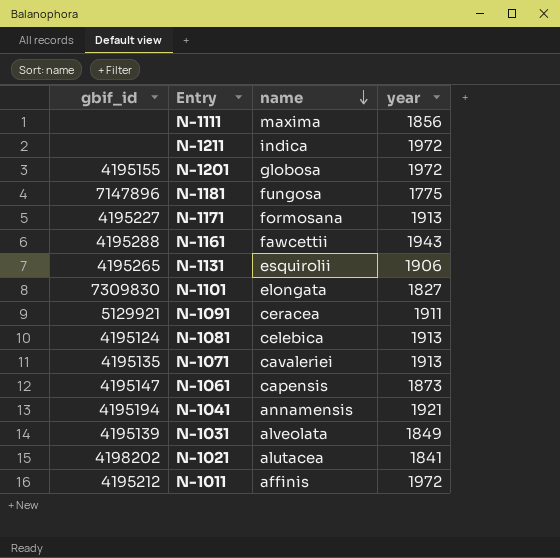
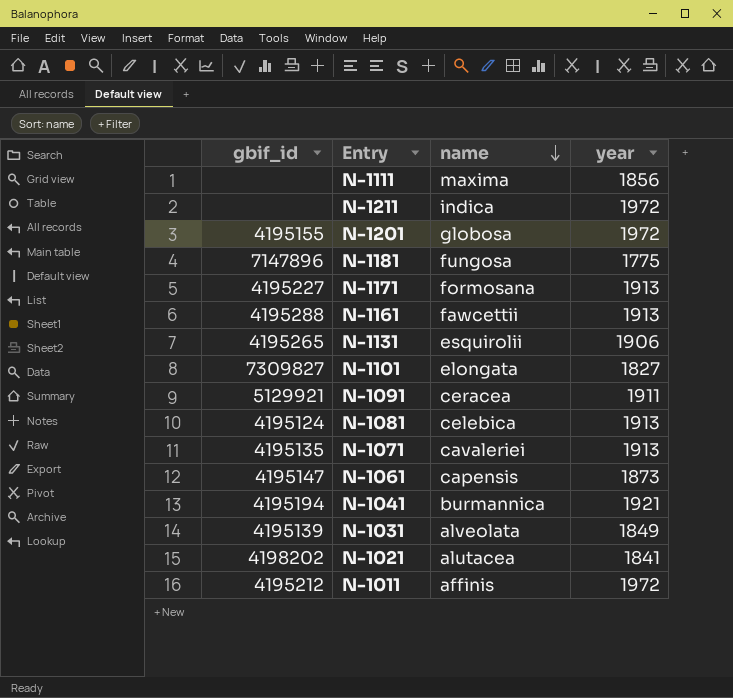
N-1161 | year: 1943 -> 1913
N-1101 | gbif_id: 7309830 -> 7309827
N-1041 | name: annamensis -> burmannica

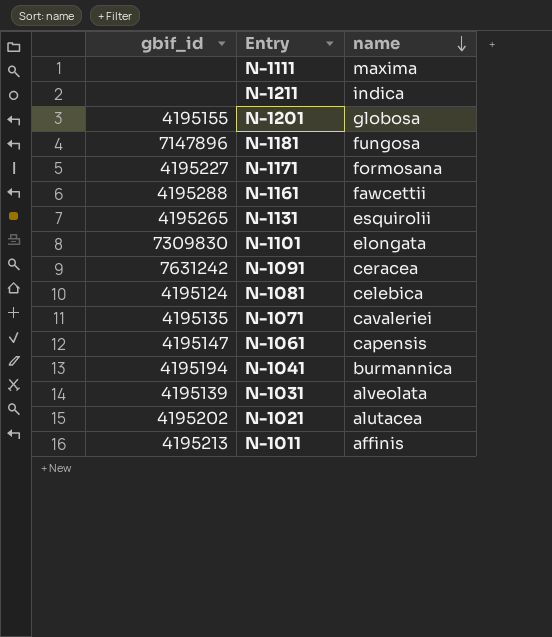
column year | position: 4 -> none
N-1101 | gbif_id: 7309827 -> 7309830
N-1091 | gbif_id: 5129921 -> 7631242
N-1021 | gbif_id: 4198202 -> 4195202
N-1011 | gbif_id: 4195212 -> 4195213

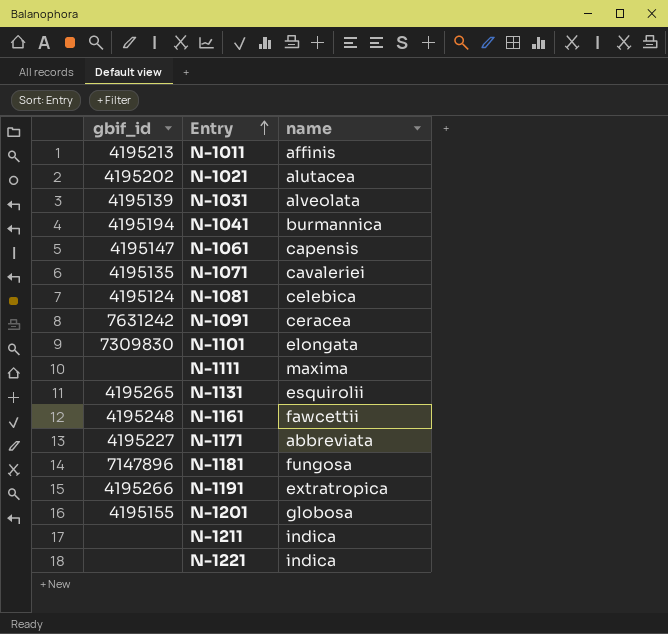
row order: name descending -> Entry ascending
N-1161 | gbif_id: 4195288 -> 4195248
N-1171 | name: formosana -> abbreviata
row N-1191: none -> 4195266 | extratropica
row N-1221: none -> none | indica

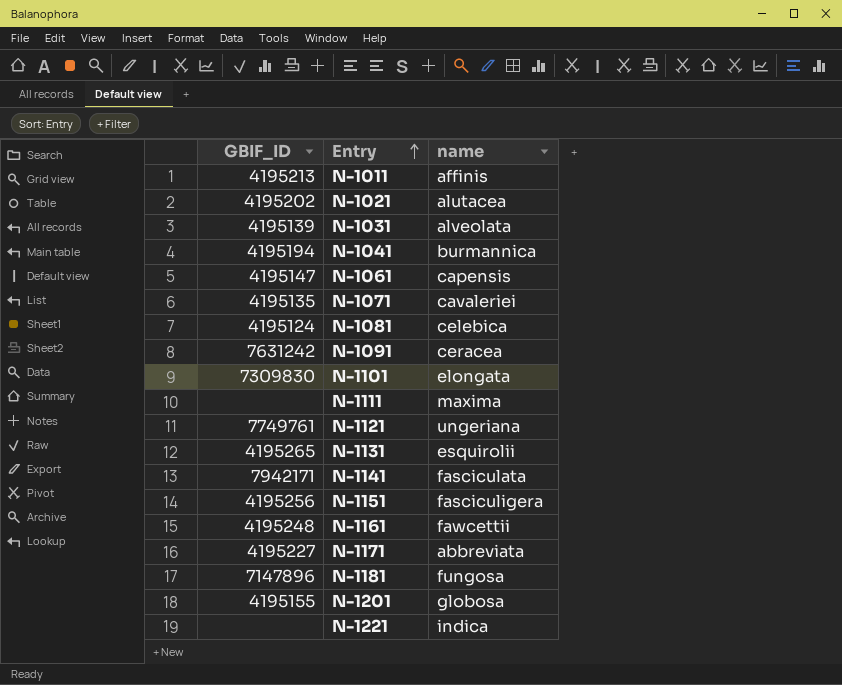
column name: gbif_id -> GBIF_ID
row N-1191: 4195266 | extratropica -> none
row N-1211: none | indica -> none
row N-1121: none -> 7749761 | ungeriana
row N-1141: none -> 7942171 | fasciculata
row N-1151: none -> 4195256 | fasciculigera

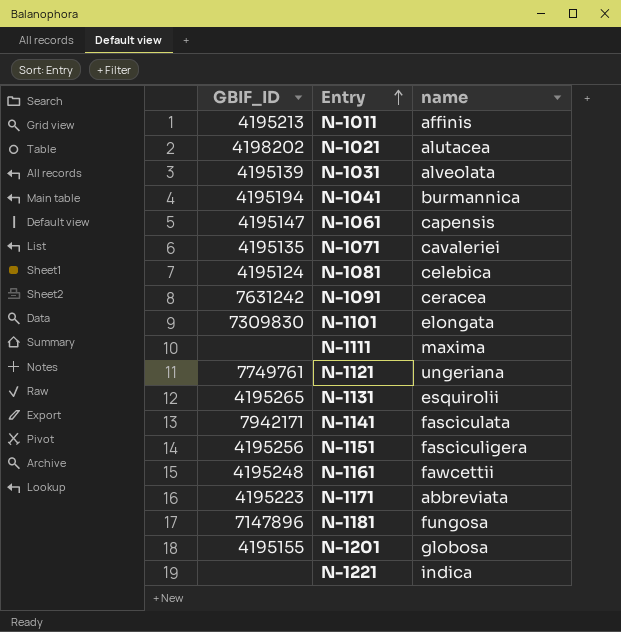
N-1021 | GBIF_ID: 4195202 -> 4198202
N-1171 | GBIF_ID: 4195227 -> 4195223

